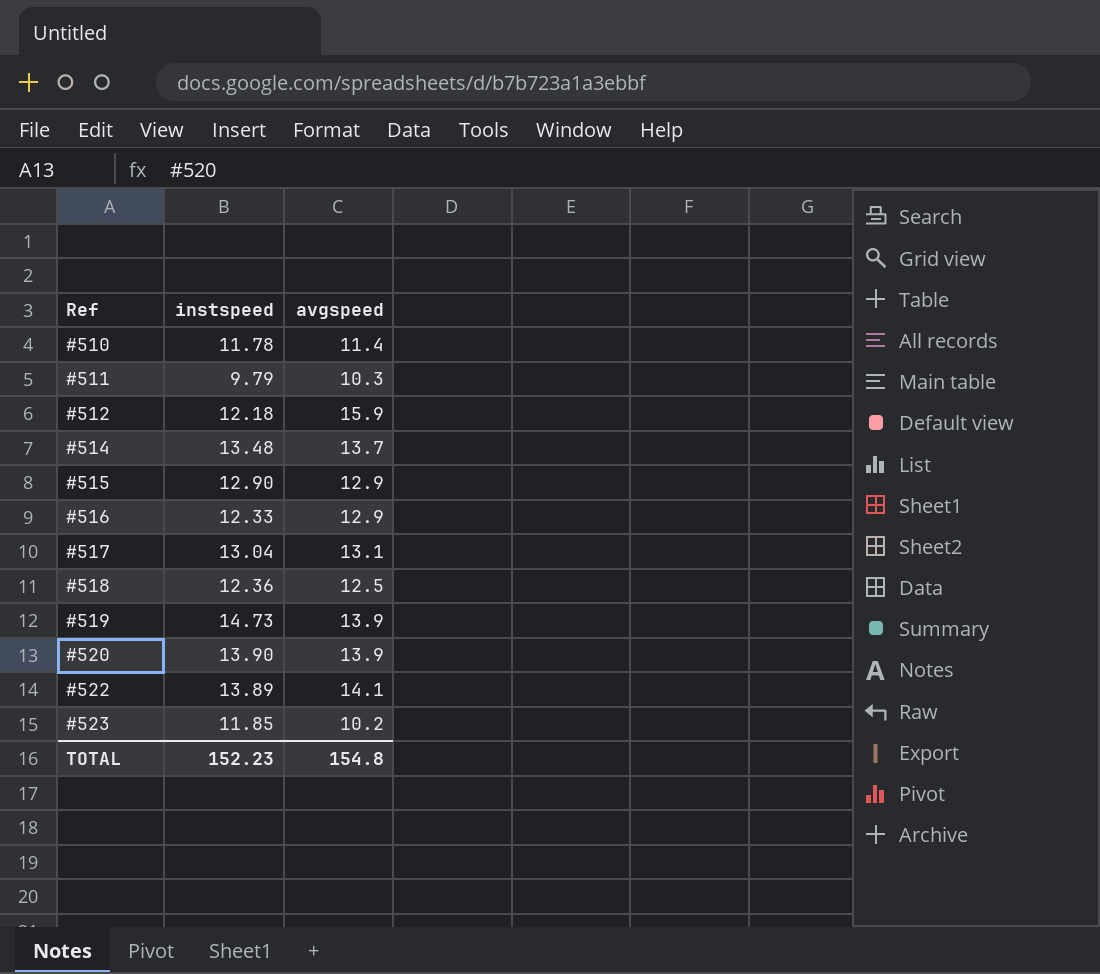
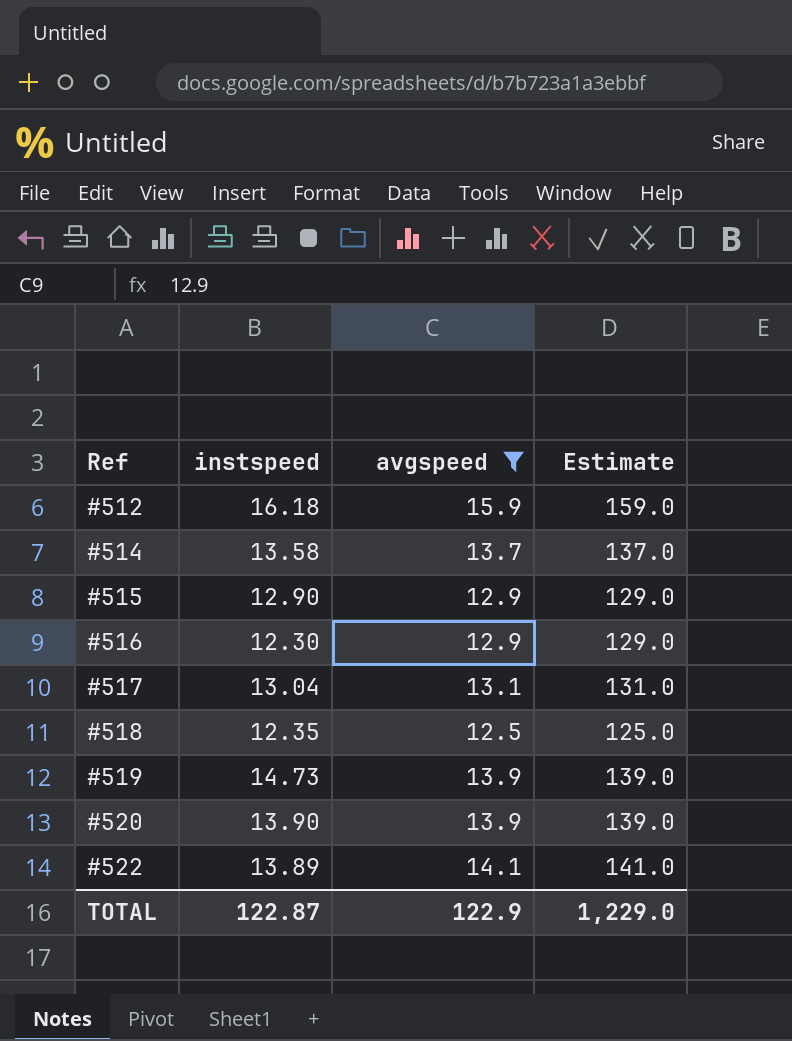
filter: none -> avgspeed >= 12.5
column Estimate | formula: none -> [avgspeed] * 10
#512 | instspeed: 12.18 -> 16.18
#514 | instspeed: 13.48 -> 13.58
#516 | instspeed: 12.33 -> 12.30
#518 | instspeed: 12.36 -> 12.35
TOTAL | instspeed: 152.23 -> 122.87
TOTAL | avgspeed: 154.8 -> 122.9

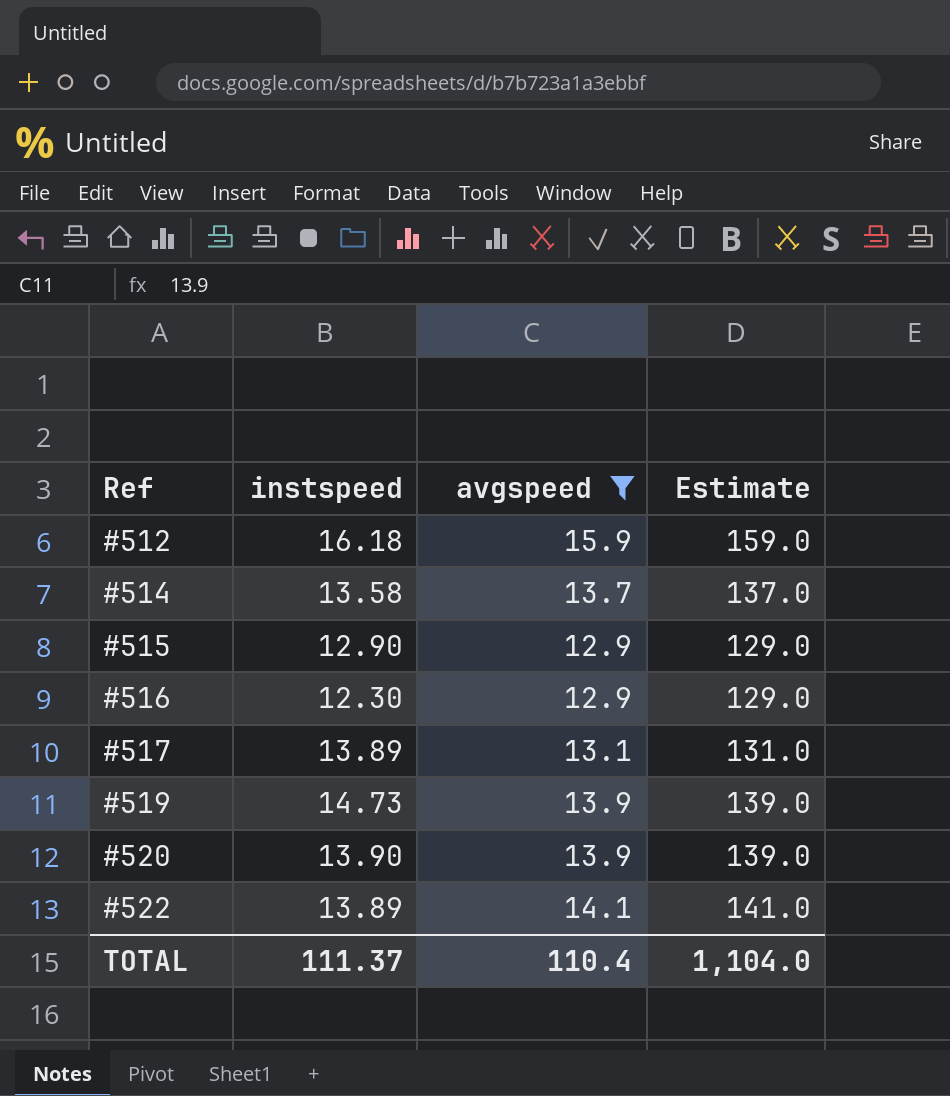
row #518: 12.35 | 12.5 | 125.0 -> none
#517 | instspeed: 13.04 -> 13.89
TOTAL | instspeed: 122.87 -> 111.37
TOTAL | avgspeed: 122.9 -> 110.4
TOTAL | Estimate: 1,229.0 -> 1,104.0

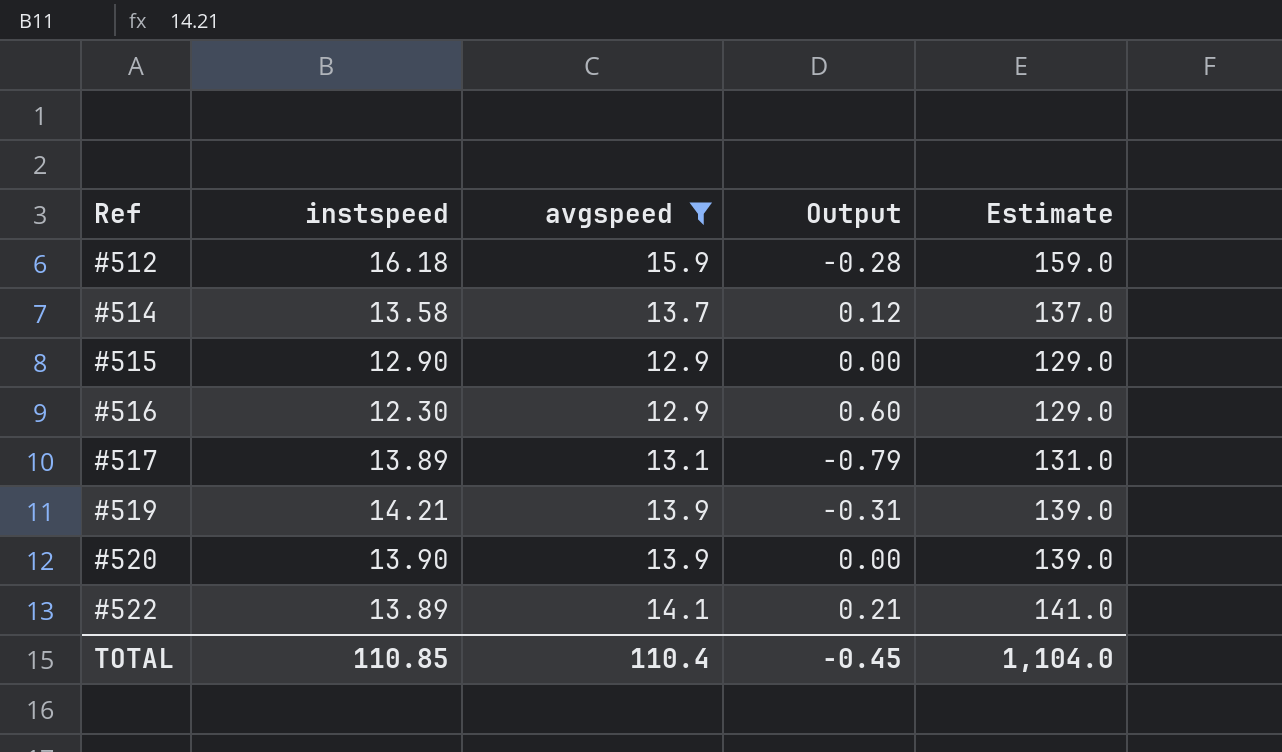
column Output | formula: none -> [avgspeed] - [instspeed]
#519 | instspeed: 14.73 -> 14.21
TOTAL | instspeed: 111.37 -> 110.85

